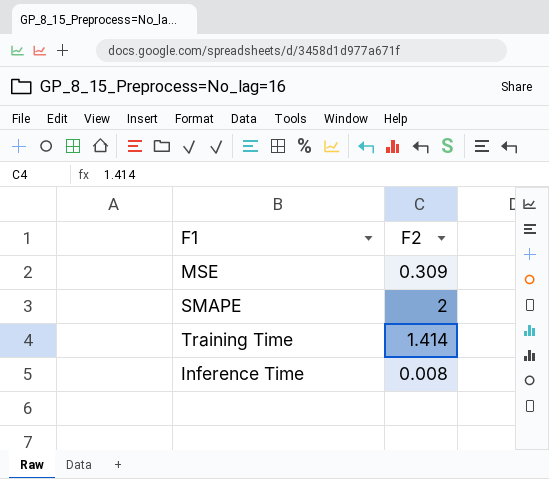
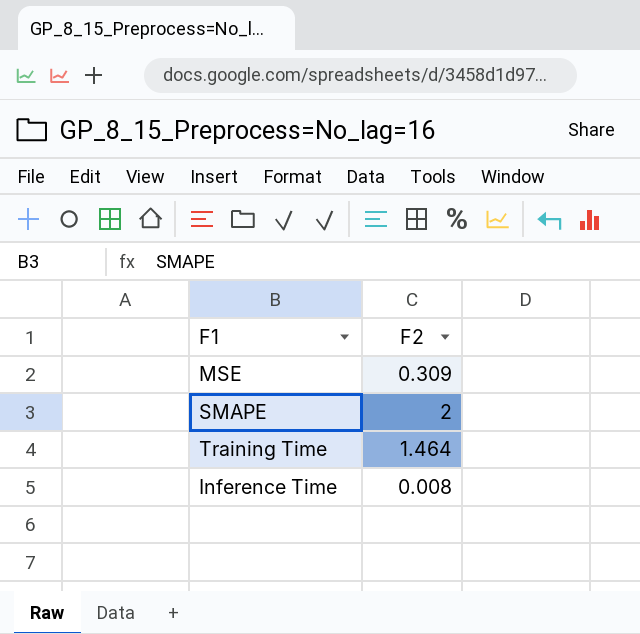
Training Time | F2: 1.414 -> 1.464

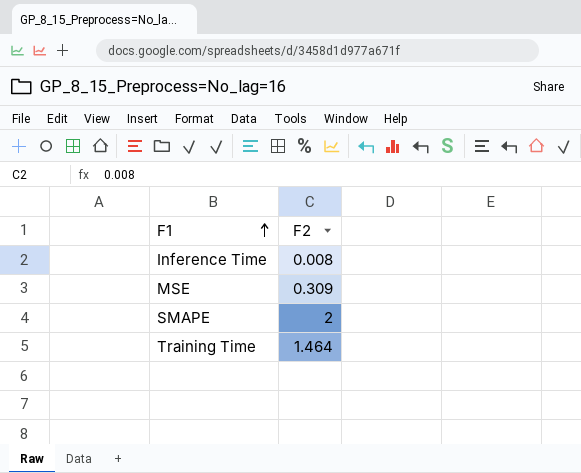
row order: none -> F1 ascending

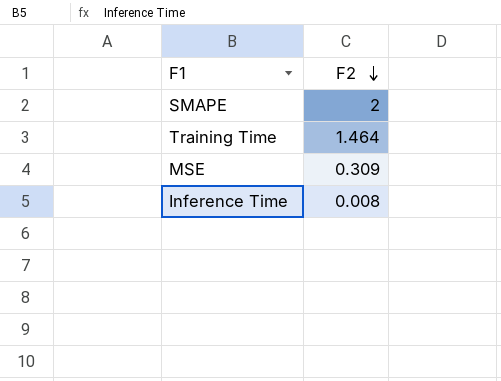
row order: F1 ascending -> F2 descending

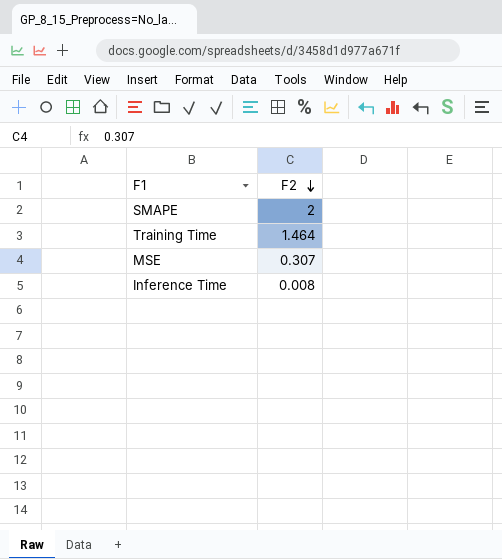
MSE | F2: 0.309 -> 0.307

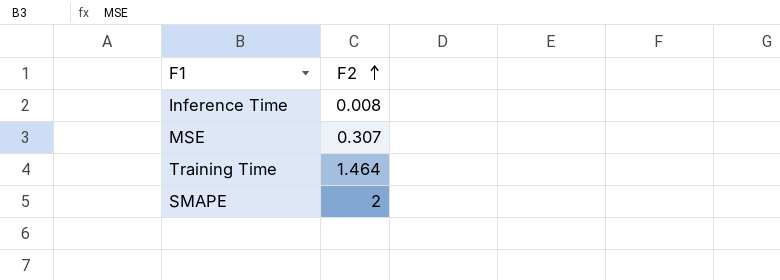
row order: F2 descending -> F2 ascending

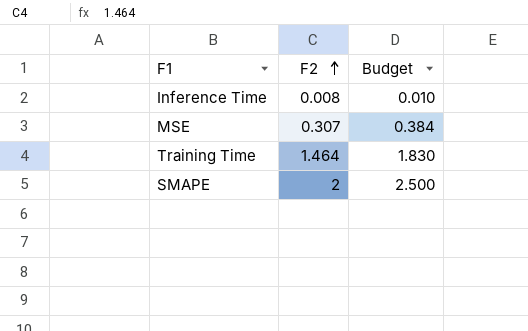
column Budget | formula: none -> [F2] * 1.25

